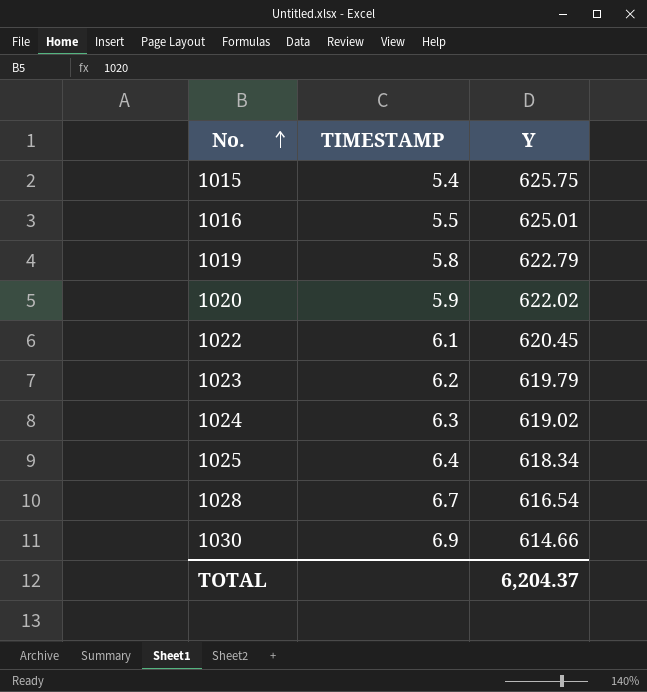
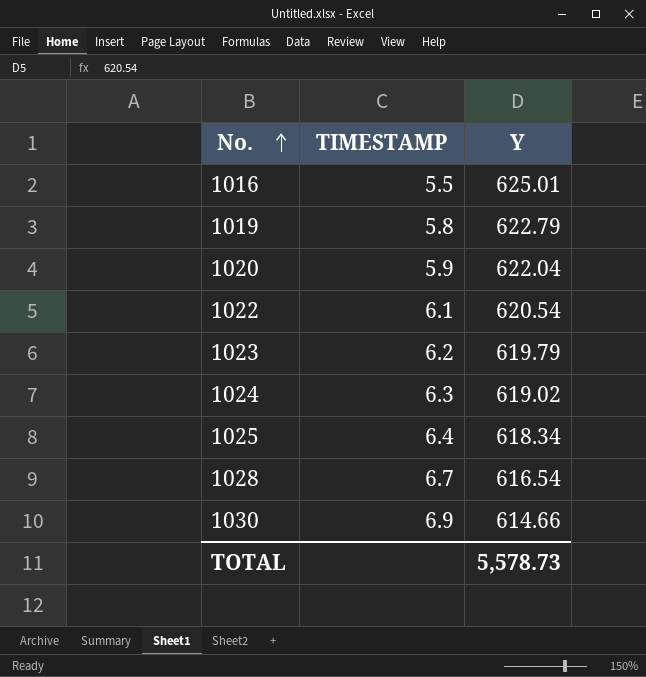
row 1015: 5.4 | 625.75 -> none
1020 | Y: 622.02 -> 622.04
1022 | Y: 620.45 -> 620.54
TOTAL | Y: 6,204.37 -> 5,578.73

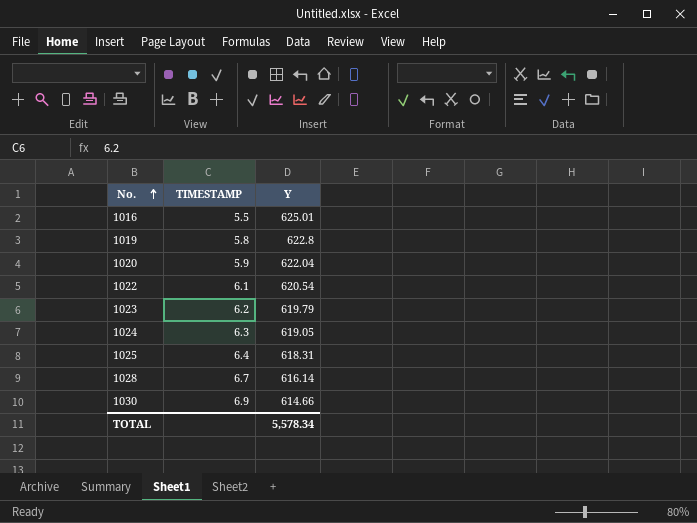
1019 | Y: 622.79 -> 622.8
1024 | Y: 619.02 -> 619.05
1025 | Y: 618.34 -> 618.31
1028 | Y: 616.54 -> 616.14
TOTAL | Y: 5,578.73 -> 5,578.34

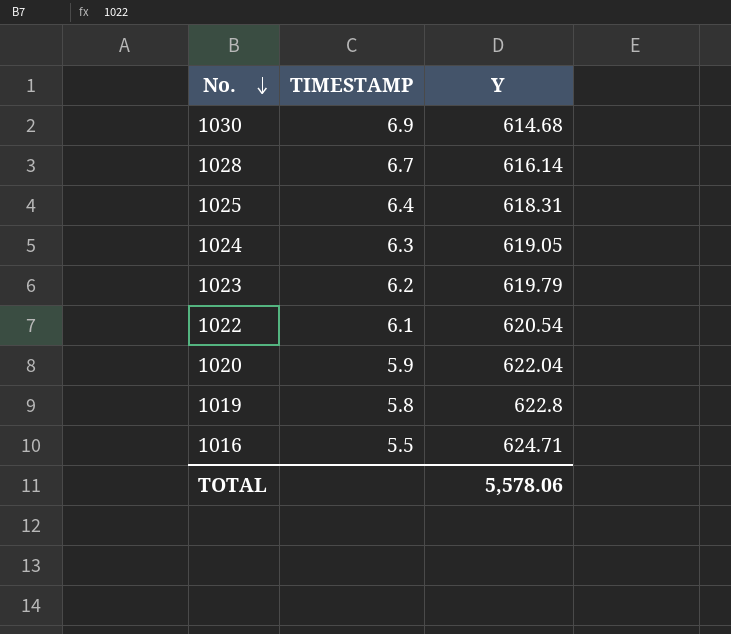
row order: No. ascending -> No. descending
1030 | Y: 614.66 -> 614.68
1016 | Y: 625.01 -> 624.71
TOTAL | Y: 5,578.34 -> 5,578.06

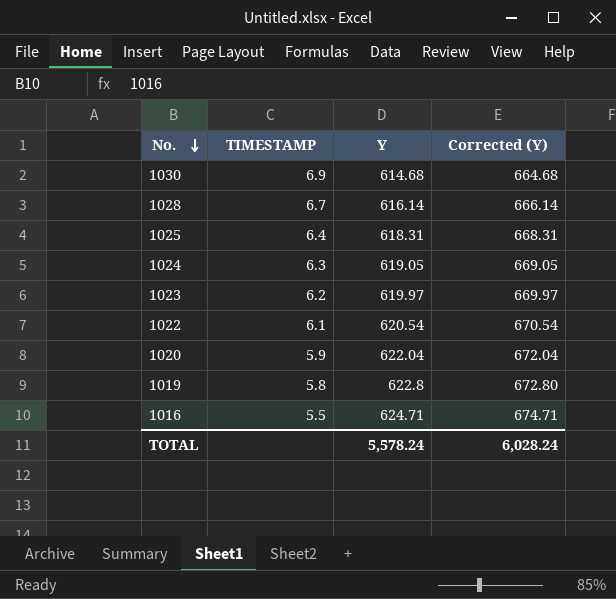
column Corrected (Y) | formula: none -> [Y] + 50
1023 | Y: 619.79 -> 619.97
TOTAL | Y: 5,578.06 -> 5,578.24

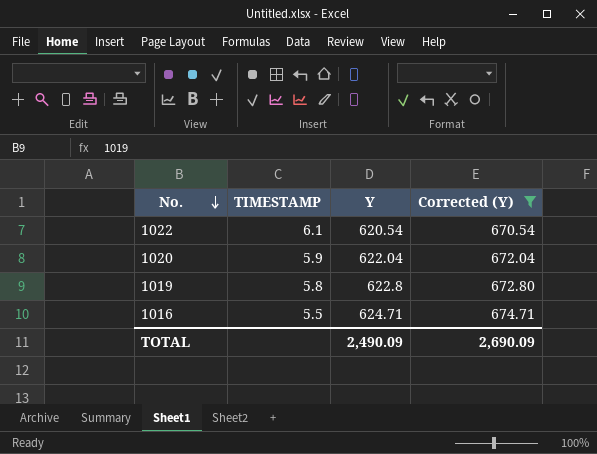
filter: none -> Corrected (Y) >= 670.54
TOTAL | Y: 5,578.24 -> 2,490.09
TOTAL | Corrected (Y): 6,028.24 -> 2,690.09

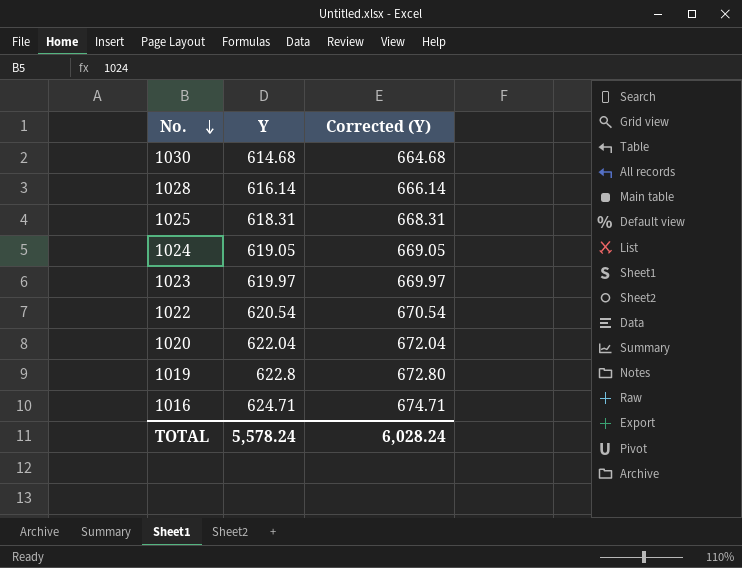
filter: Corrected (Y) >= 670.54 -> none
column TIMESTAMP | position: 2 -> none
TOTAL | Y: 2,490.09 -> 5,578.24
TOTAL | Corrected (Y): 2,690.09 -> 6,028.24

